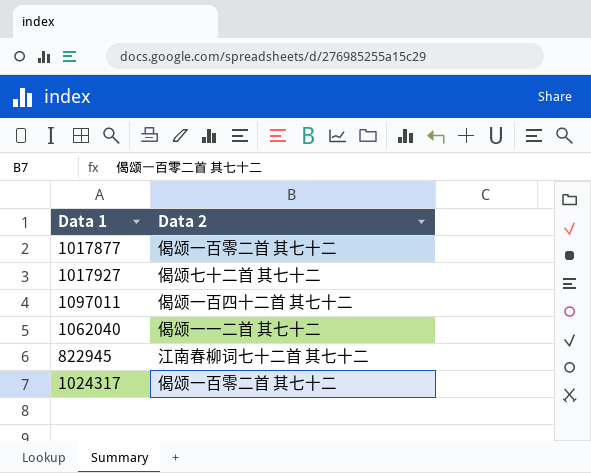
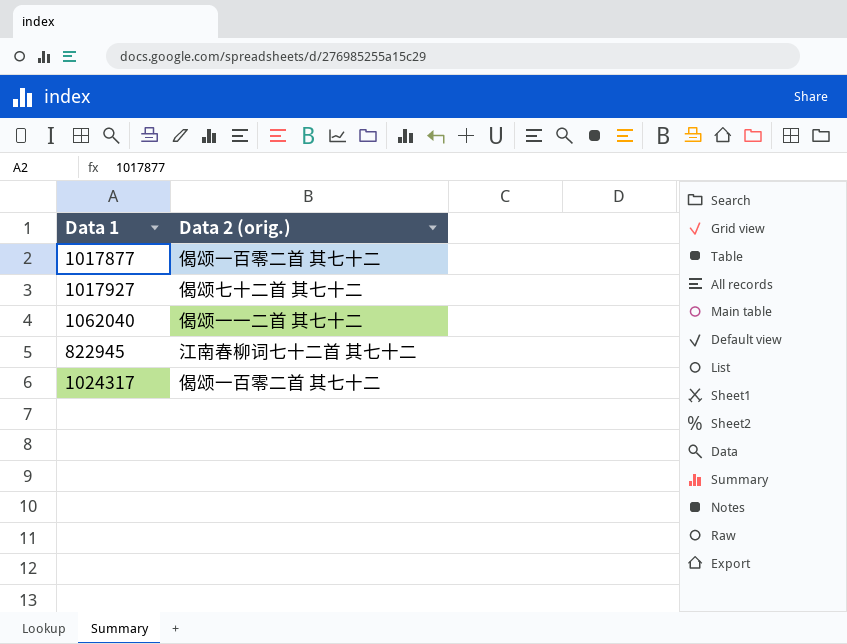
column name: Data 2 -> Data 2 (orig.)
row 1097011: 偈颂一百四十二首 其七十二 -> none

